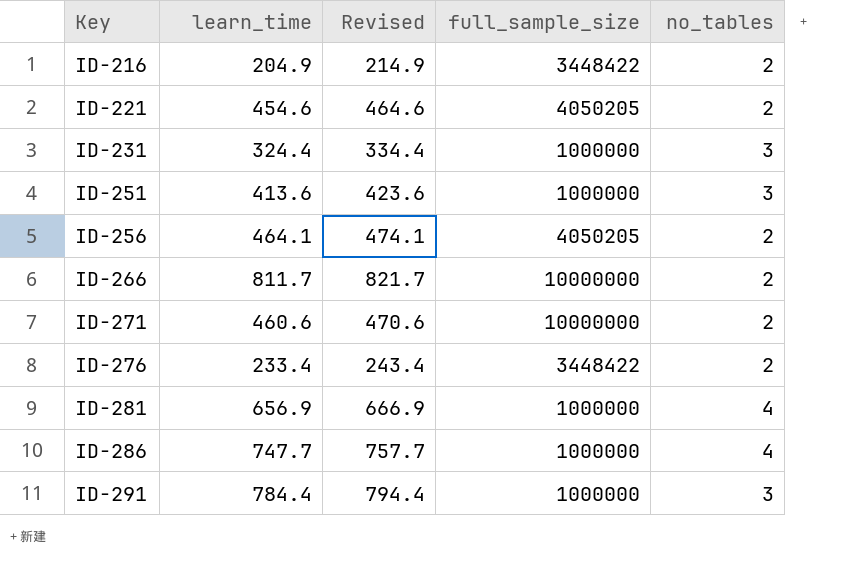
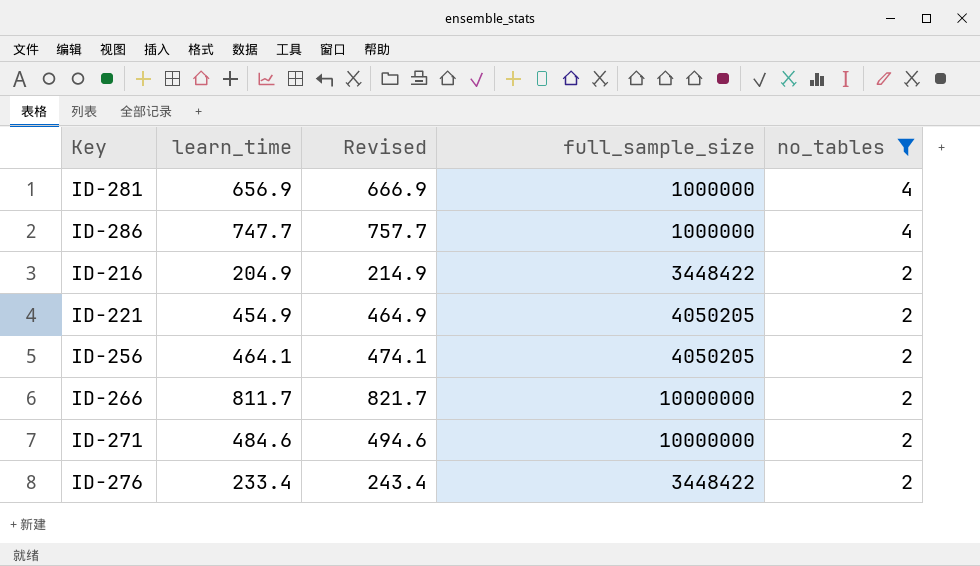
filter: none -> no_tables != 3
row order: Key ascending -> no_tables descending
ID-221 | learn_time: 454.6 -> 454.9
ID-221 | Revised: 464.6 -> 464.9
ID-271 | learn_time: 460.6 -> 484.6
ID-271 | Revised: 470.6 -> 494.6

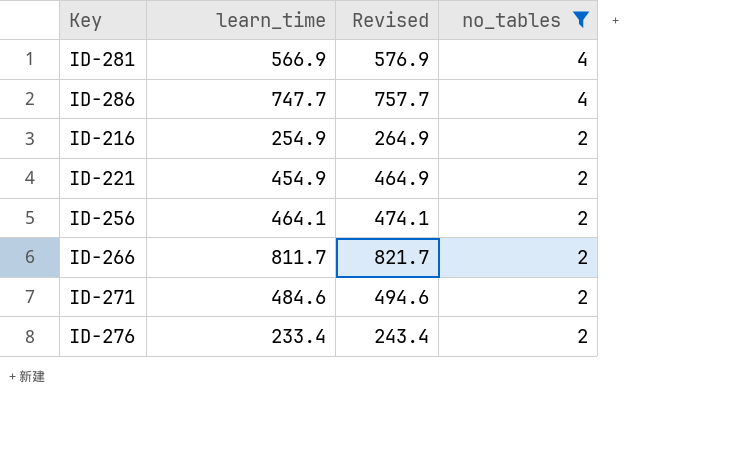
column full_sample_size | position: 4 -> none
ID-281 | learn_time: 656.9 -> 566.9
ID-281 | Revised: 666.9 -> 576.9
ID-216 | learn_time: 204.9 -> 254.9
ID-216 | Revised: 214.9 -> 264.9

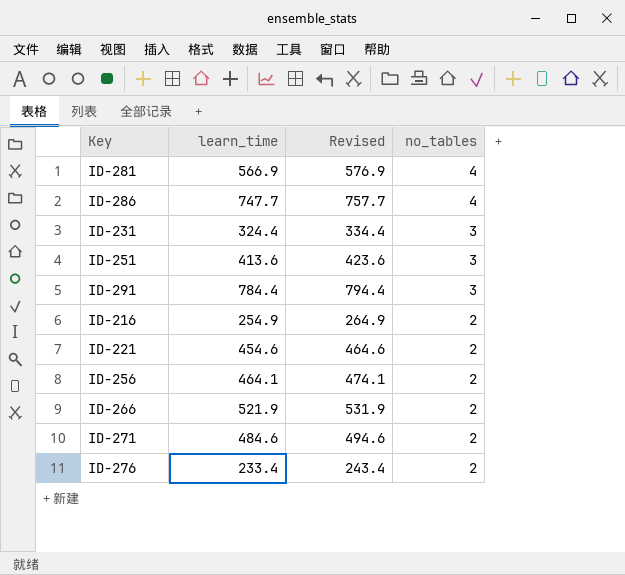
filter: no_tables != 3 -> none
ID-221 | learn_time: 454.9 -> 454.6
ID-221 | Revised: 464.9 -> 464.6
ID-266 | learn_time: 811.7 -> 521.9
ID-266 | Revised: 821.7 -> 531.9

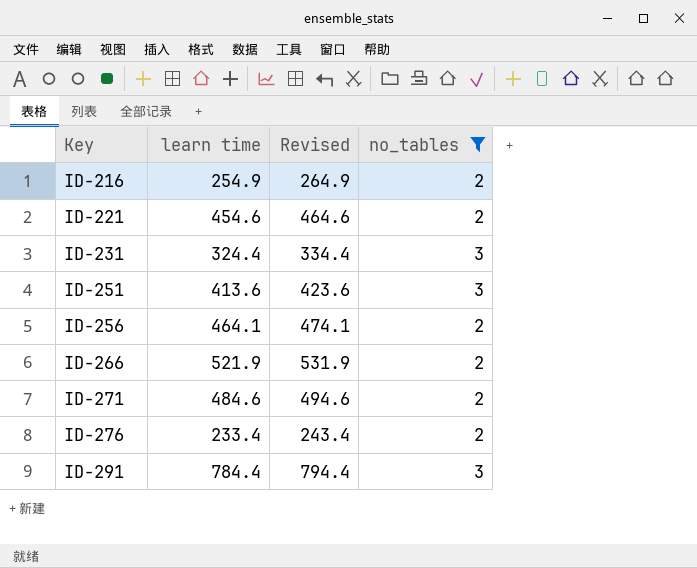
filter: none -> no_tables != 4
row order: no_tables descending -> Key ascending
column name: learn_time -> learn time

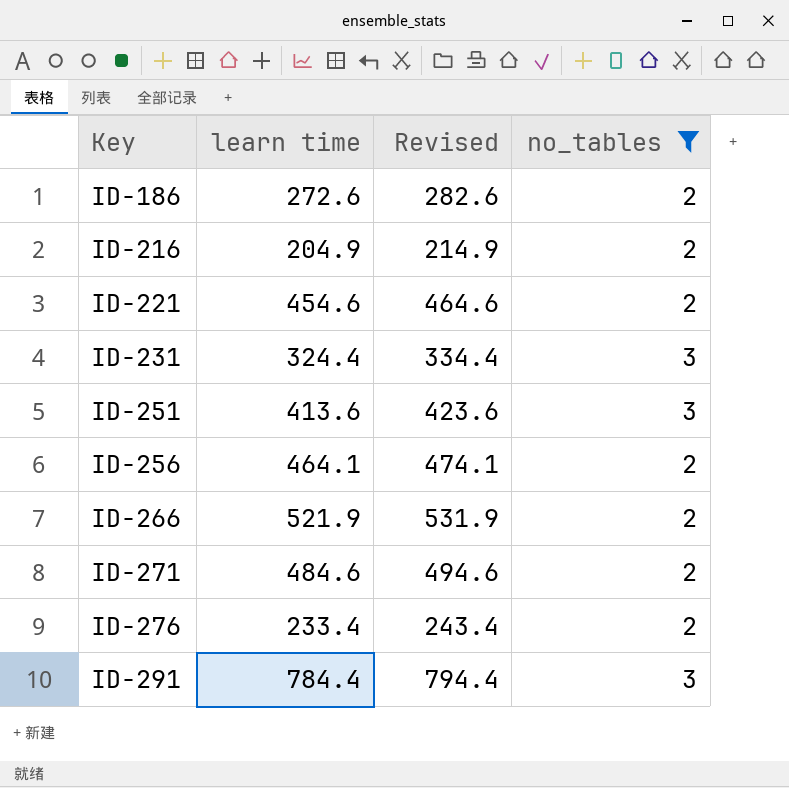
row ID-186: none -> 272.6 | 282.6 | 2
ID-216 | learn time: 254.9 -> 204.9
ID-216 | Revised: 264.9 -> 214.9

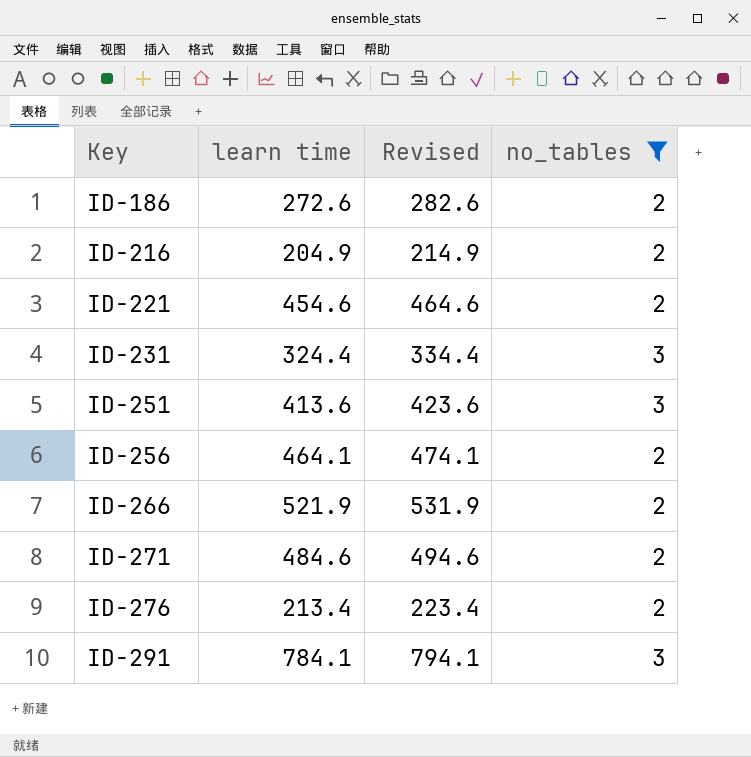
ID-276 | learn time: 233.4 -> 213.4
ID-276 | Revised: 243.4 -> 223.4
ID-291 | learn time: 784.4 -> 784.1
ID-291 | Revised: 794.4 -> 794.1

